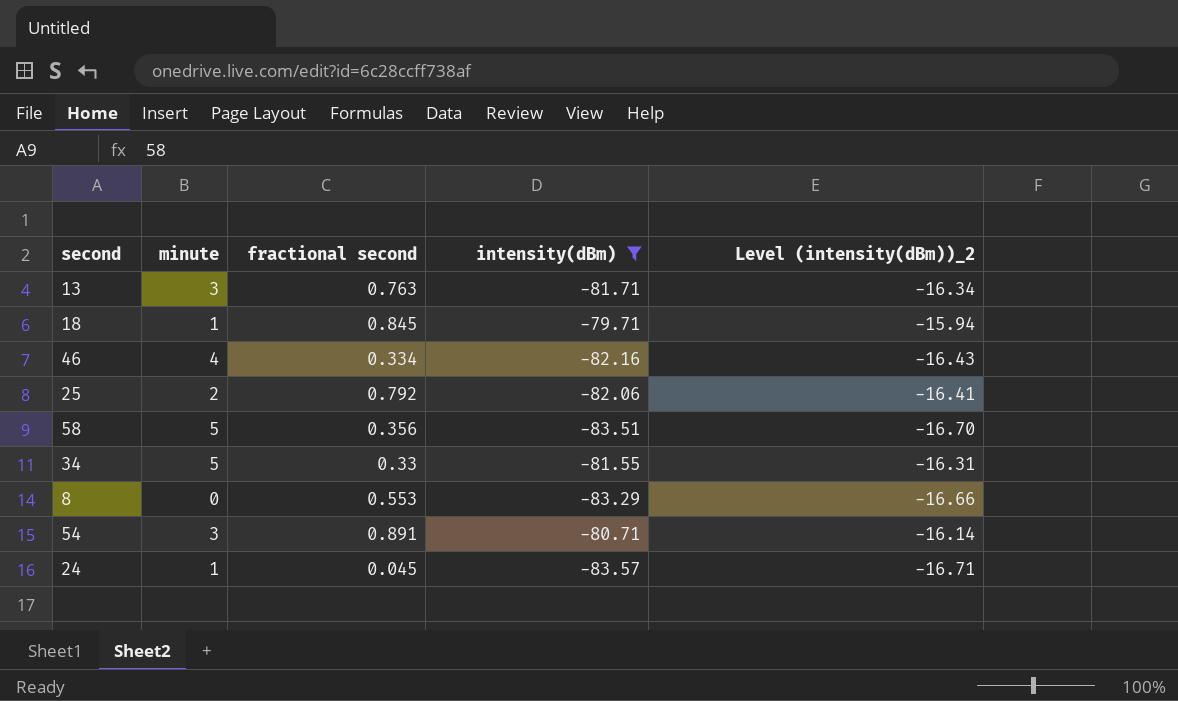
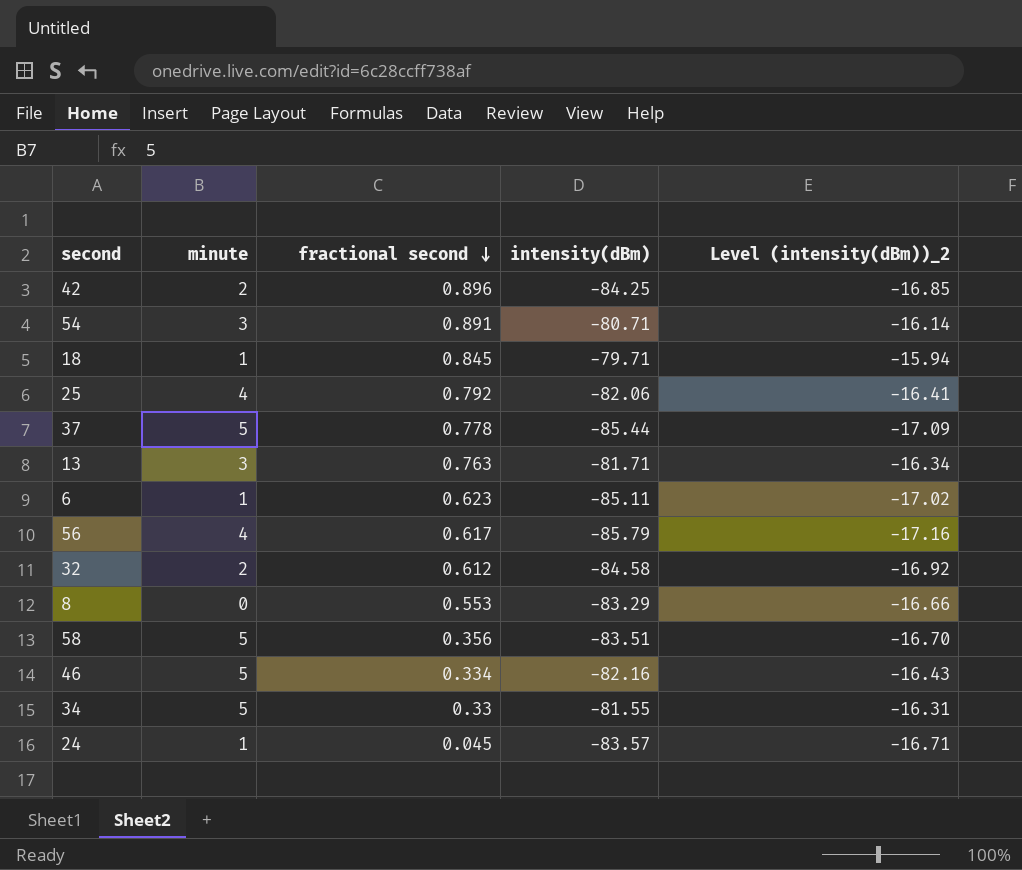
filter: intensity(dBm) >= -83.57 -> none
row order: none -> fractional second descending
25 | minute: 2 -> 4
46 | minute: 4 -> 5

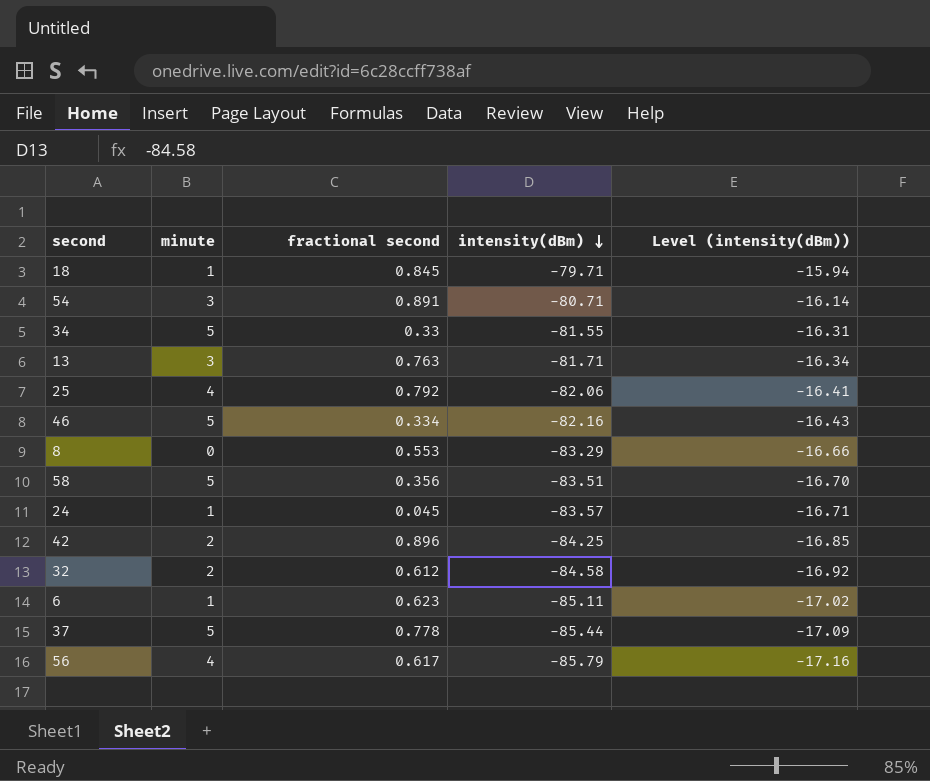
row order: fractional second descending -> intensity(dBm) descending
column name: Level (intensity(dBm))_2 -> Level (intensity(dBm))

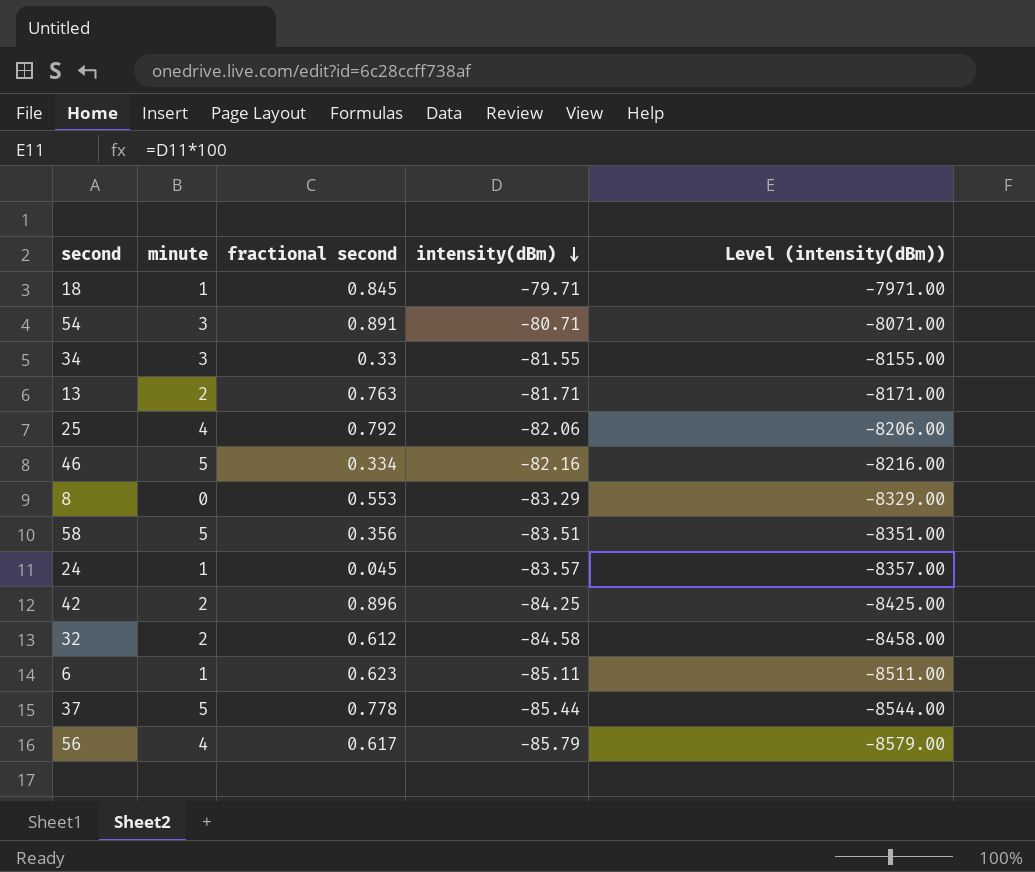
column Level (intensity(dBm)) | formula: [intensity(dBm)] * 0.2 -> [intensity(dBm)] * 100
34 | minute: 5 -> 3
13 | minute: 3 -> 2

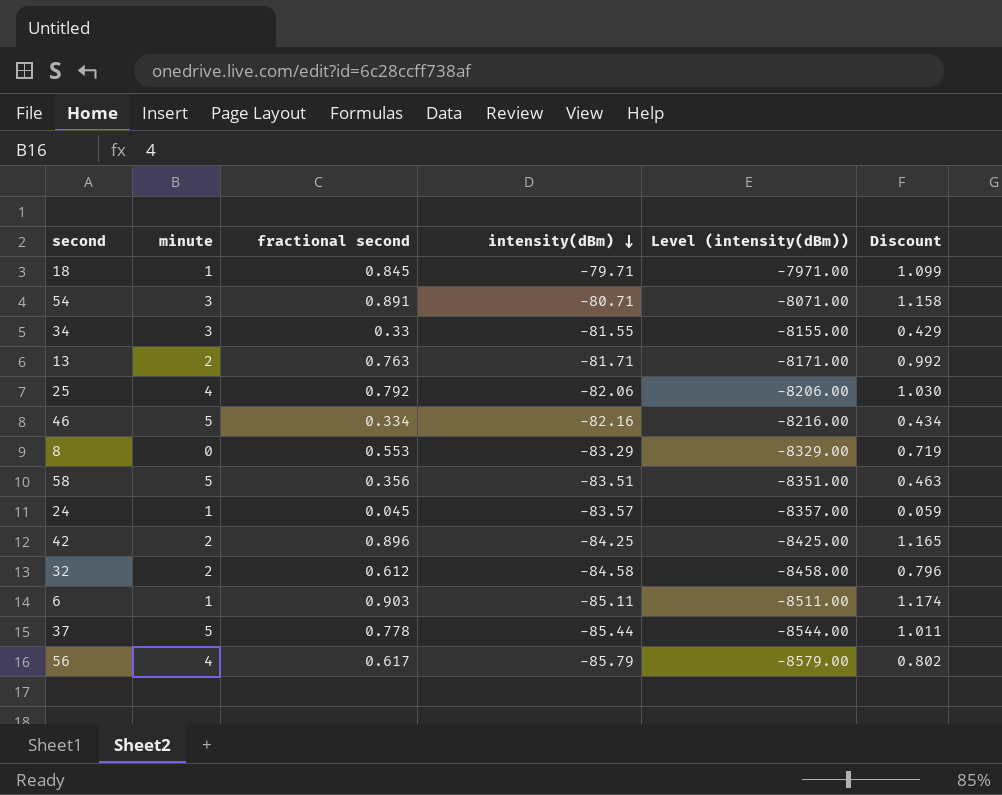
column Discount | formula: none -> [fractional second] * 1.3
6 | fractional second: 0.623 -> 0.903

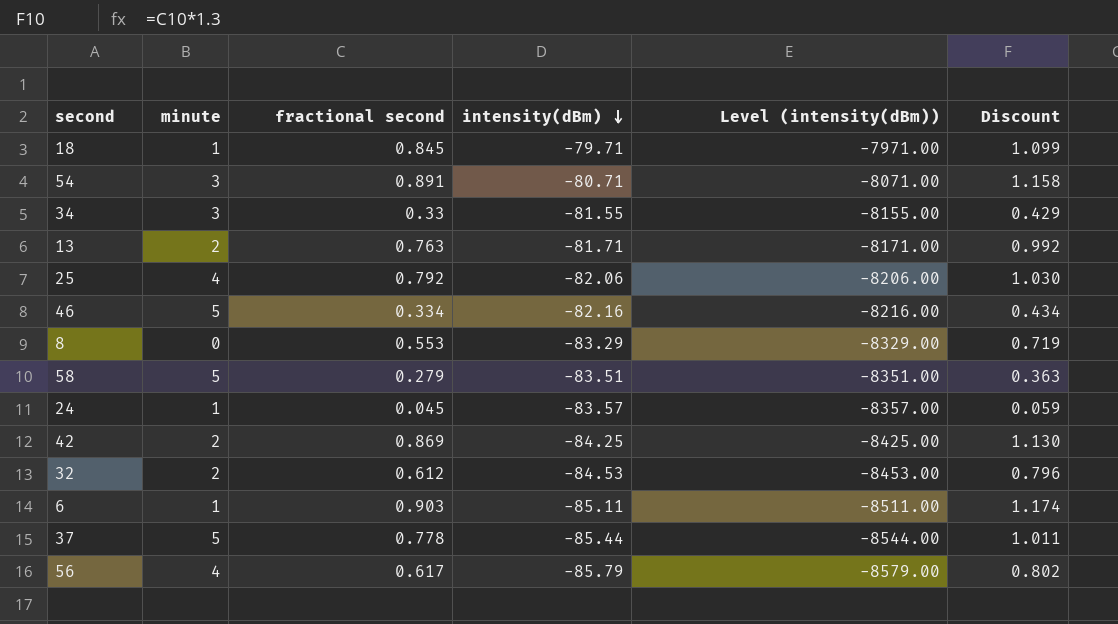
58 | fractional second: 0.356 -> 0.279
58 | Discount: 0.463 -> 0.363
42 | fractional second: 0.896 -> 0.869
42 | Discount: 1.165 -> 1.130
32 | intensity(dBm): -84.58 -> -84.53
32 | Level (intensity(dBm)): -8458.00 -> -8453.00

